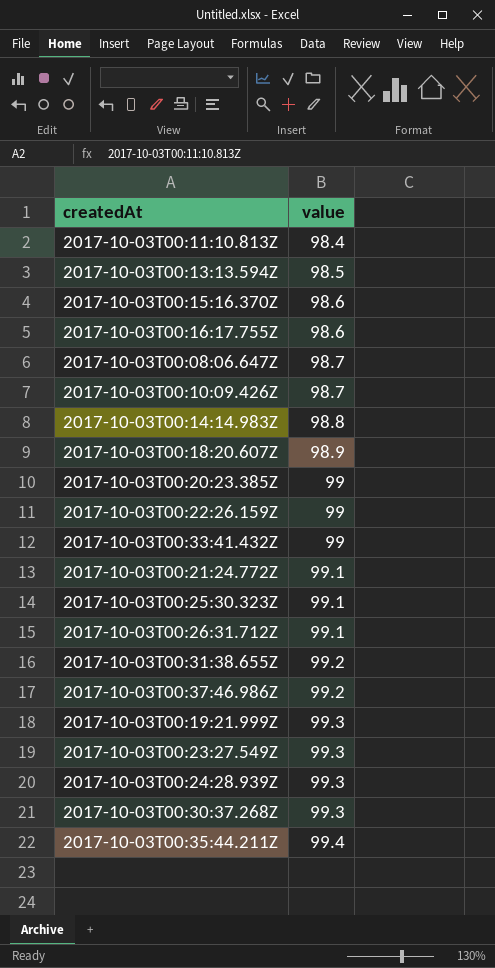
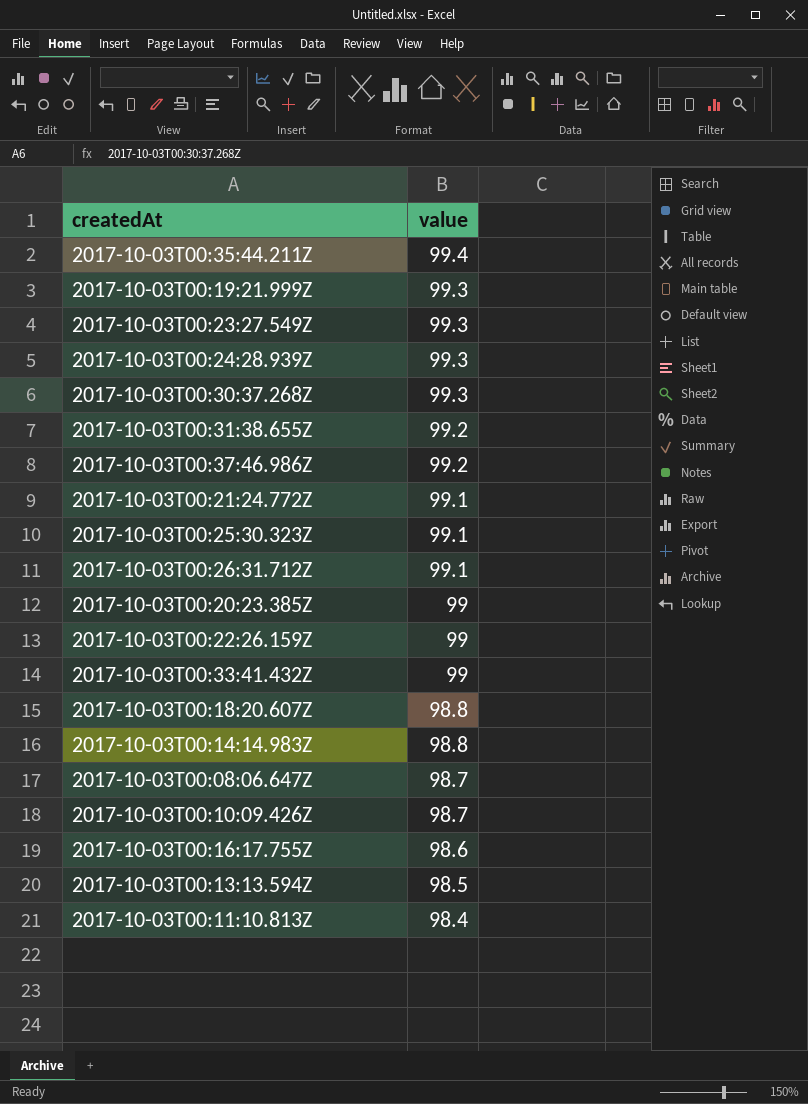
row order: value ascending -> value descending
row 2017-10-03T00:15:16.370Z: 98.6 -> none
2017-10-03T00:18:20.607Z | value: 98.9 -> 98.8

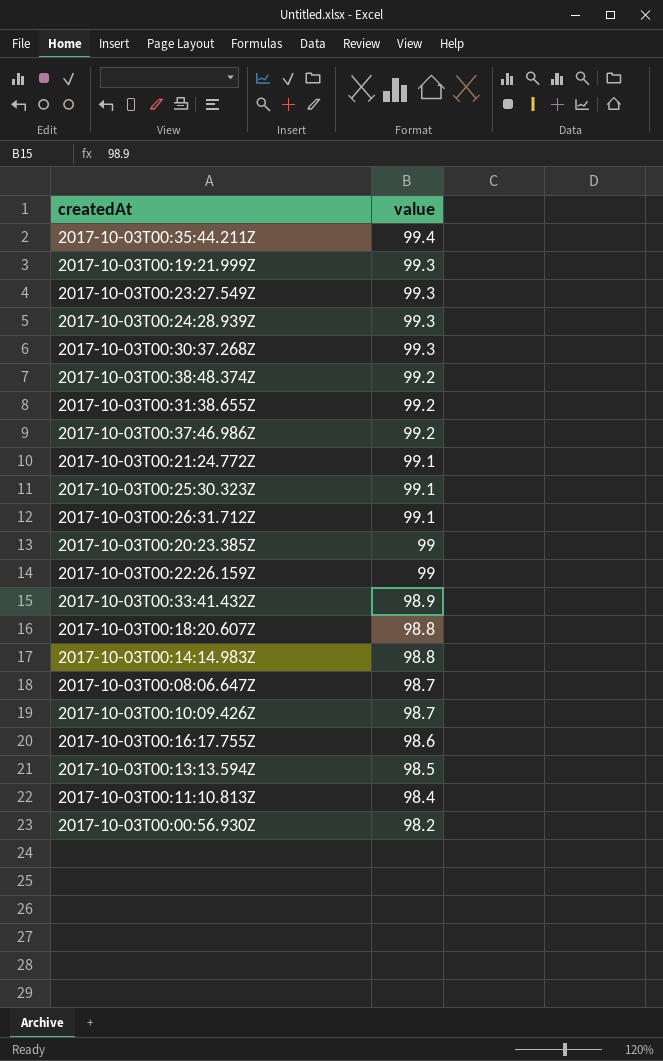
row 2017-10-03T00:38:48.374Z: none -> 99.2
2017-10-03T00:33:41.432Z | value: 99 -> 98.9
row 2017-10-03T00:00:56.930Z: none -> 98.2

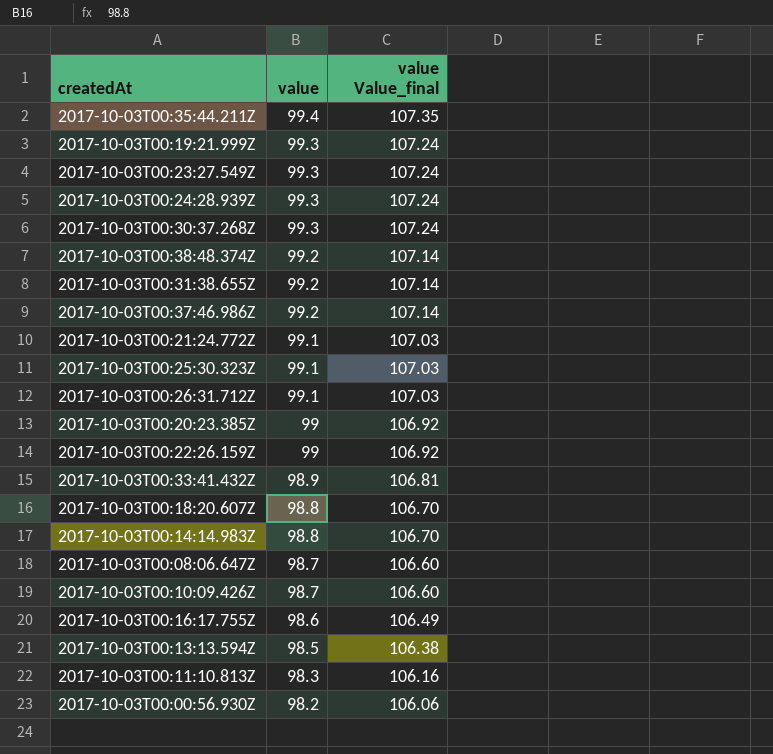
column value Value_final | formula: none -> [value] * 1.08
2017-10-03T00:11:10.813Z | value: 98.4 -> 98.3

